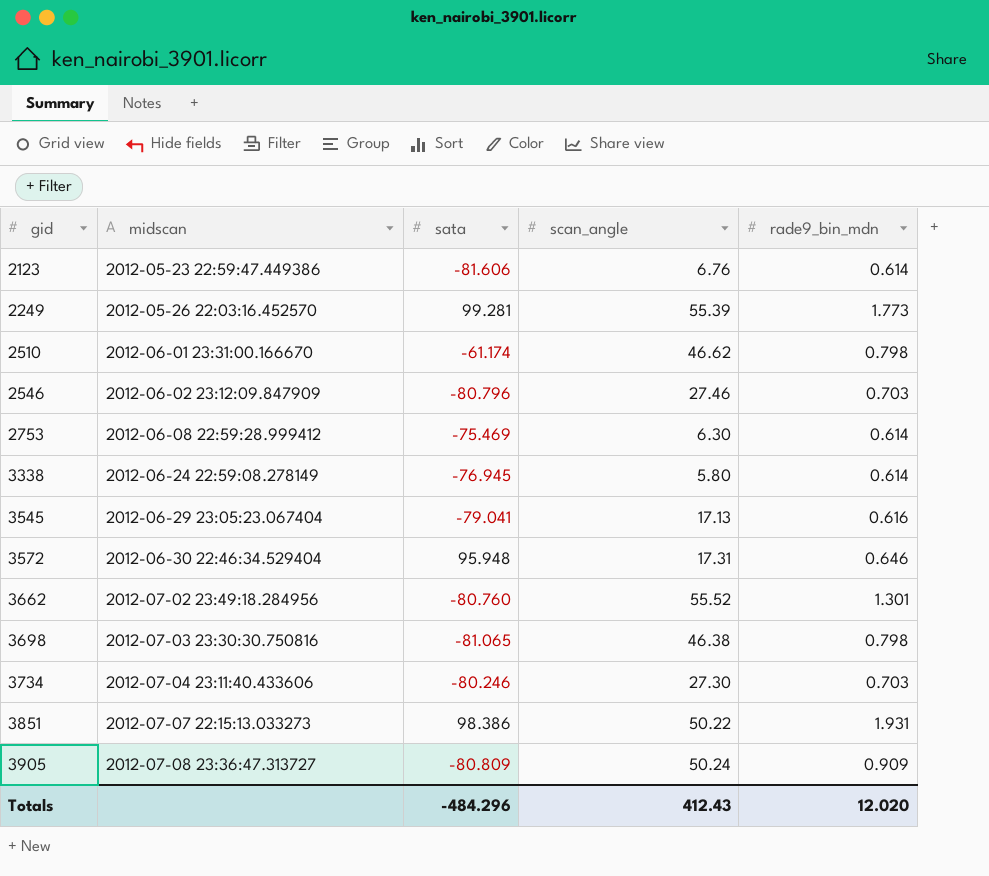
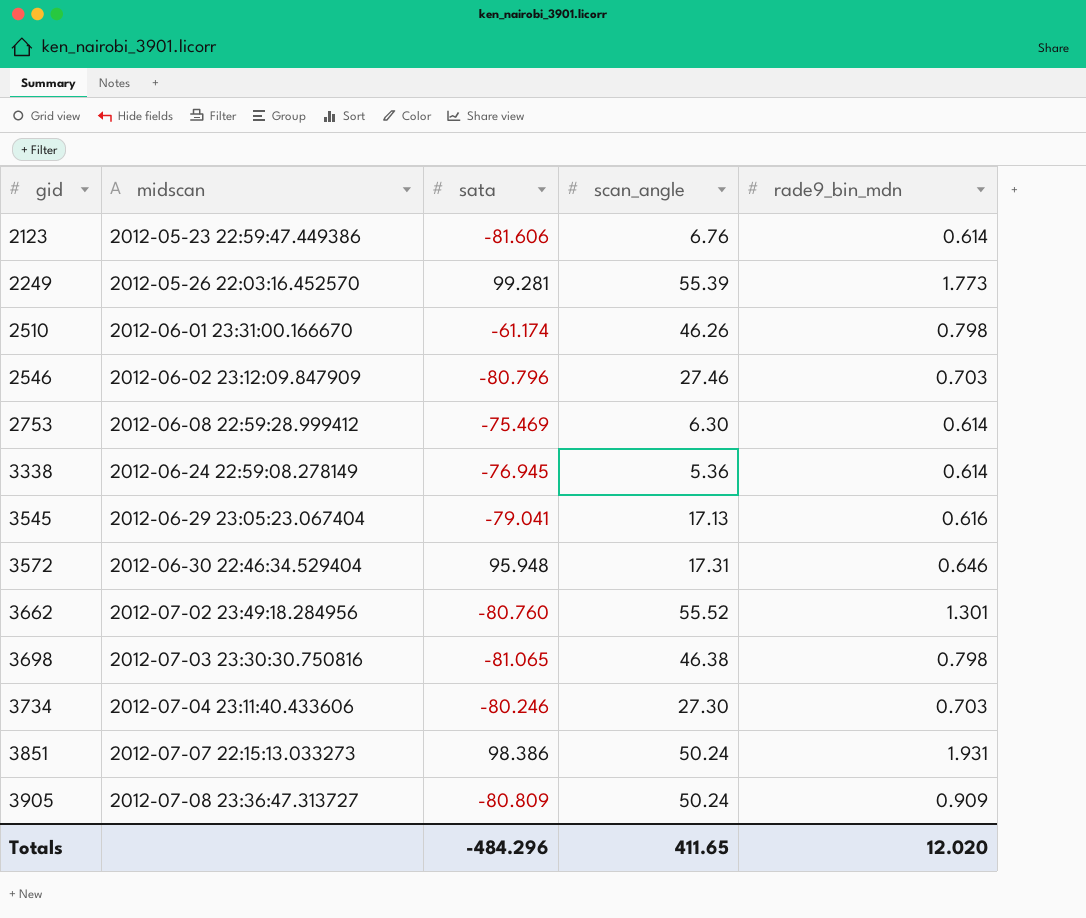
2510 | scan_angle: 46.62 -> 46.26
3338 | scan_angle: 5.80 -> 5.36
3851 | scan_angle: 50.22 -> 50.24
Totals | scan_angle: 412.43 -> 411.65

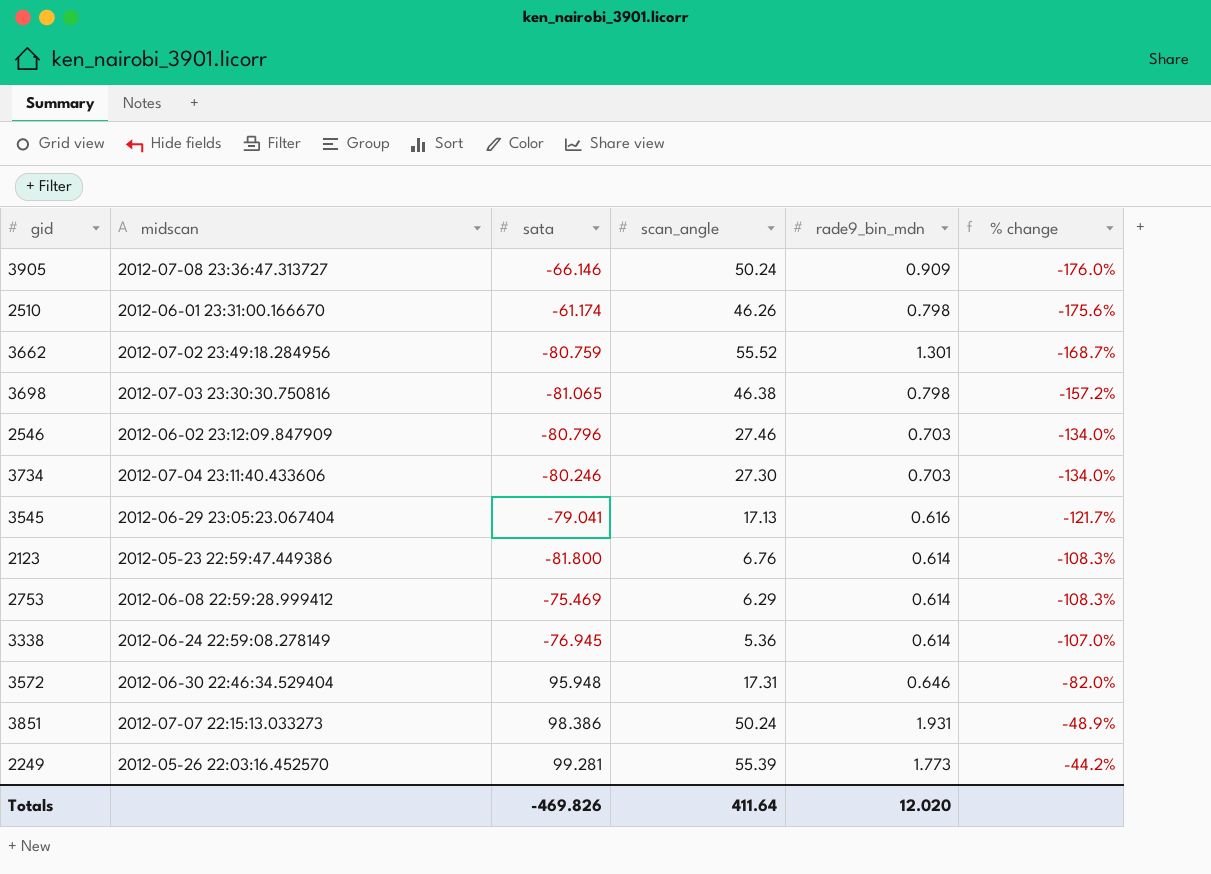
row order: gid ascending -> % change ascending
column % change | formula: none -> ([scan_angle] - [sata]) / [sata]
3905 | sata: -80.809 -> -66.146
3662 | sata: -80.760 -> -80.759
2123 | sata: -81.606 -> -81.800
2753 | scan_angle: 6.30 -> 6.29
Totals | sata: -484.296 -> -469.826
Totals | scan_angle: 411.65 -> 411.64

